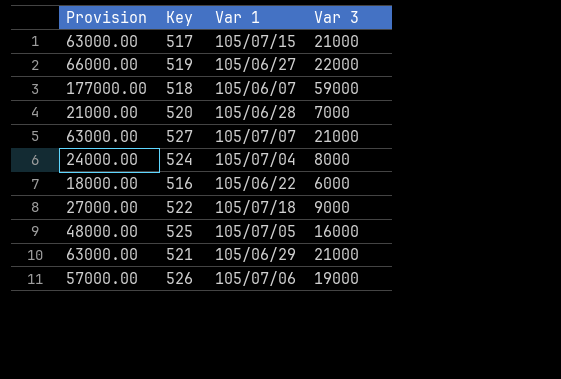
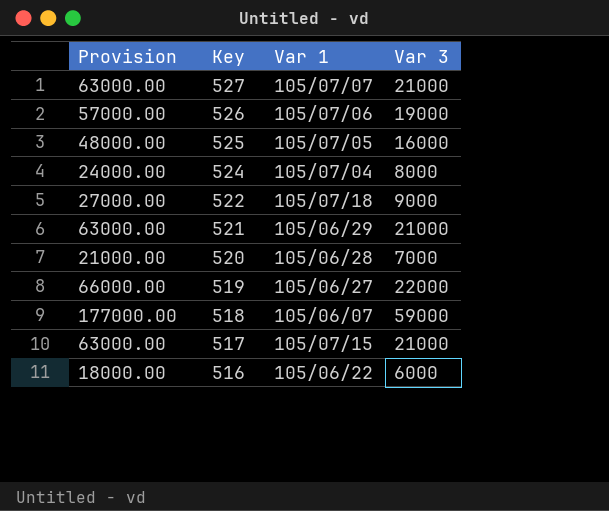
row order: none -> Key descending

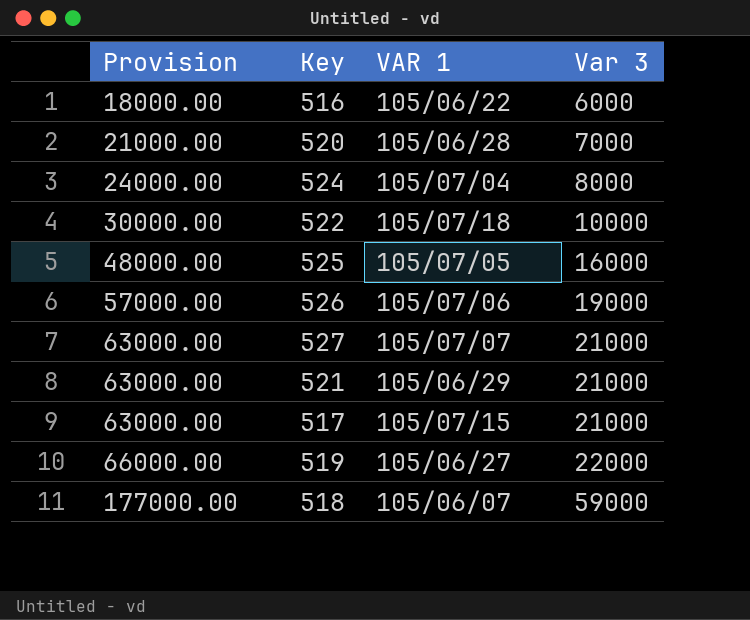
row order: Key descending -> Provision ascending
column name: Var 1 -> VAR 1
522 | Provision: 27000.00 -> 30000.00
522 | Var 3: 9000 -> 10000

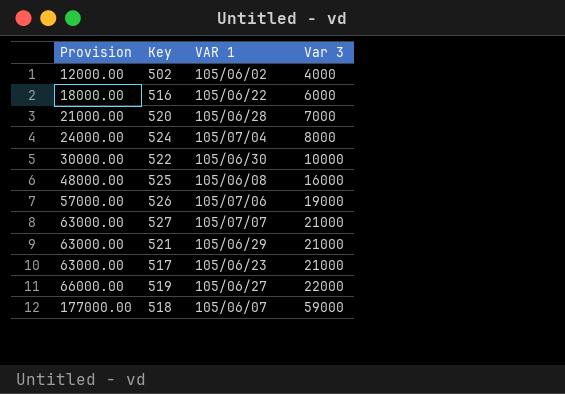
row 502: none -> 12000.00 | 105/06/02 | 4000
522 | VAR 1: 105/07/18 -> 105/06/30
525 | VAR 1: 105/07/05 -> 105/06/08
517 | VAR 1: 105/07/15 -> 105/06/23

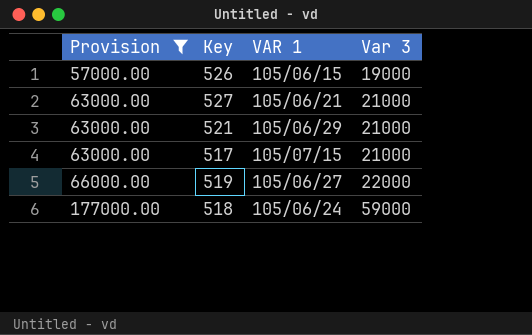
filter: none -> Provision >= 57000.00
526 | VAR 1: 105/07/06 -> 105/06/15
527 | VAR 1: 105/07/07 -> 105/06/21
517 | VAR 1: 105/06/23 -> 105/07/15
518 | VAR 1: 105/06/07 -> 105/06/24

